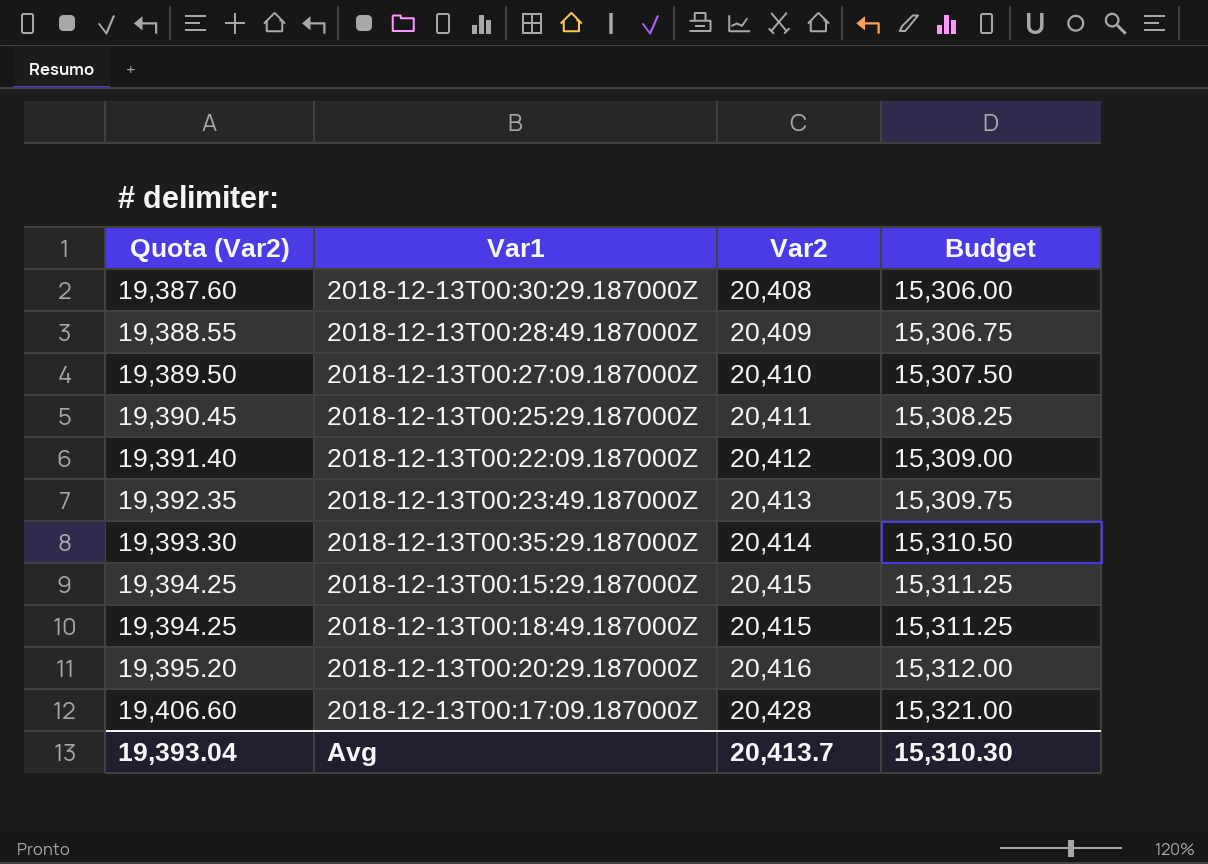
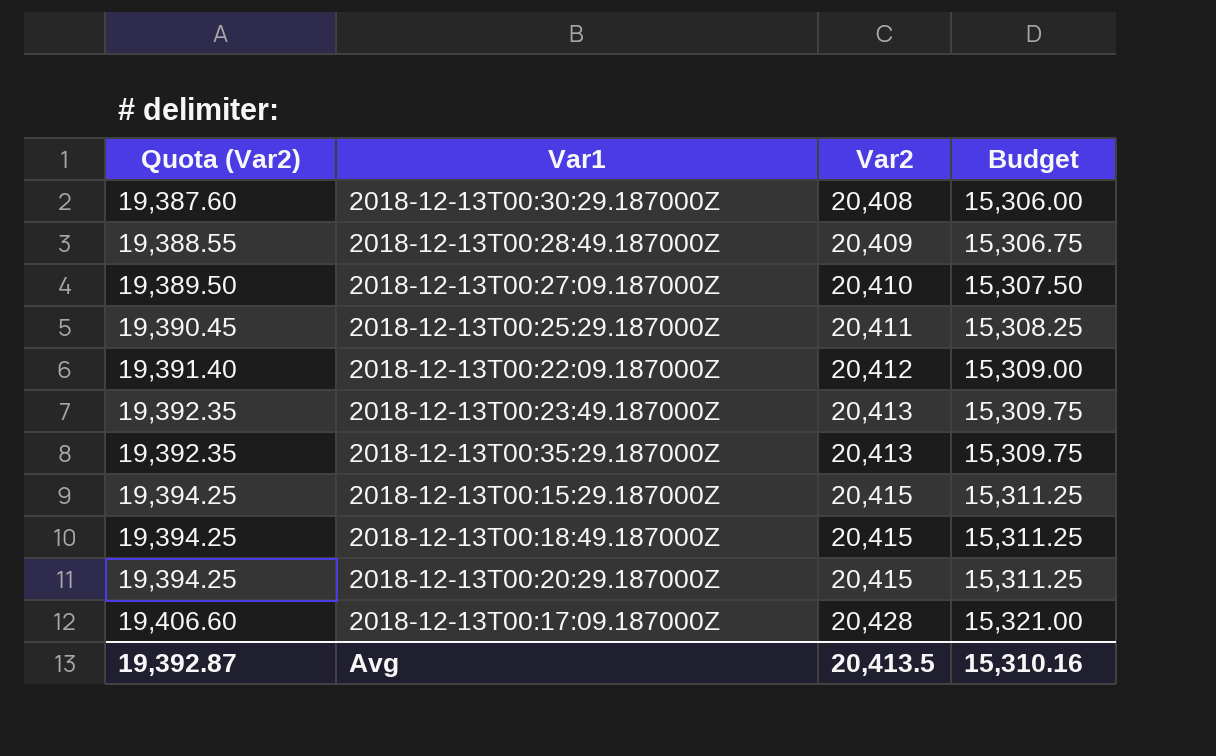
2018-12-13T00:35:29.187000Z | Quota (Var2): 19,393.30 -> 19,392.35
2018-12-13T00:35:29.187000Z | Var2: 20,414 -> 20,413
2018-12-13T00:35:29.187000Z | Budget: 15,310.50 -> 15,309.75
2018-12-13T00:20:29.187000Z | Quota (Var2): 19,395.20 -> 19,394.25
2018-12-13T00:20:29.187000Z | Var2: 20,416 -> 20,415
2018-12-13T00:20:29.187000Z | Budget: 15,312.00 -> 15,311.25
Avg | Quota (Var2): 19,393.04 -> 19,392.87
Avg | Var2: 20,413.7 -> 20,413.5
Avg | Budget: 15,310.30 -> 15,310.16

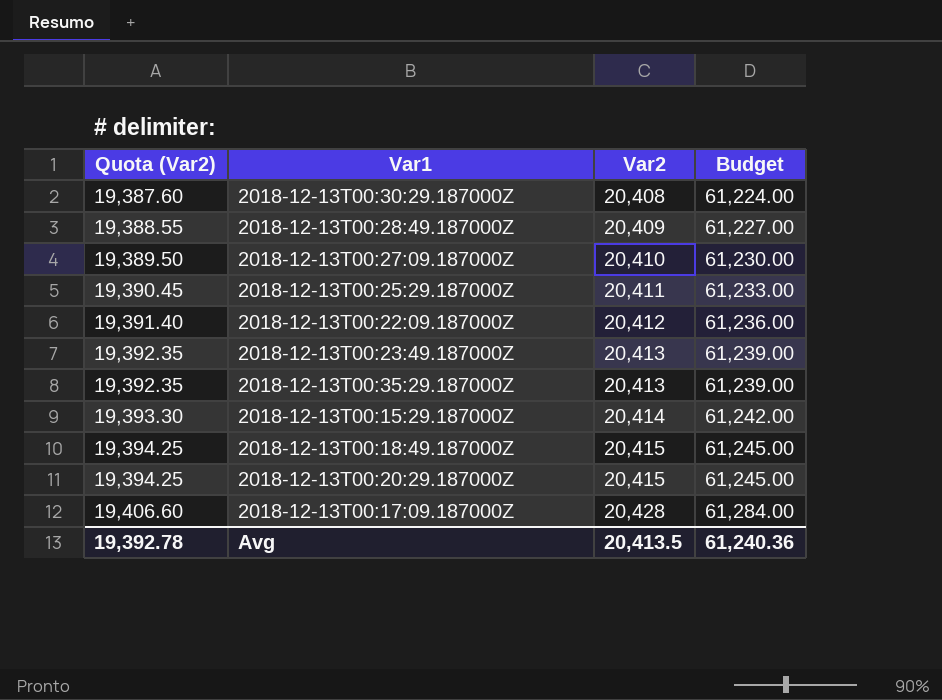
column Budget | formula: [Var2] * 0.75 -> [Var2] * 3
2018-12-13T00:15:29.187000Z | Quota (Var2): 19,394.25 -> 19,393.30
2018-12-13T00:15:29.187000Z | Var2: 20,415 -> 20,414
Avg | Quota (Var2): 19,392.87 -> 19,392.78
Avg | Budget: 15,310.16 -> 61,240.36

